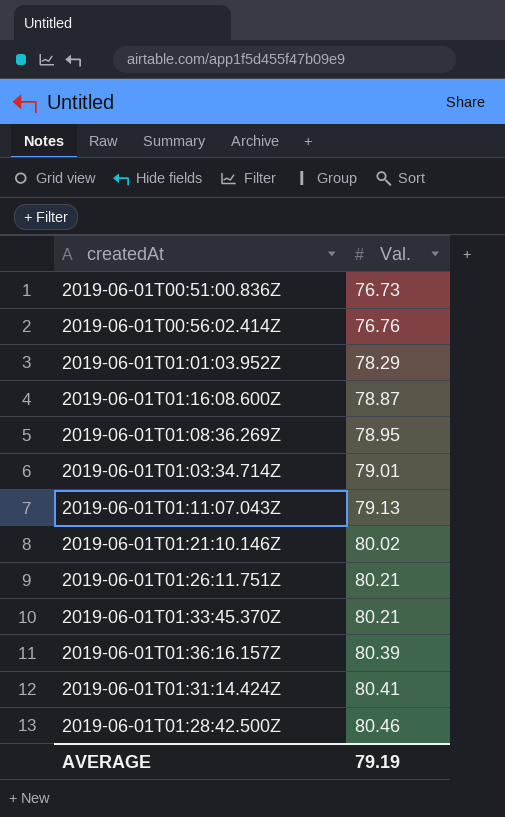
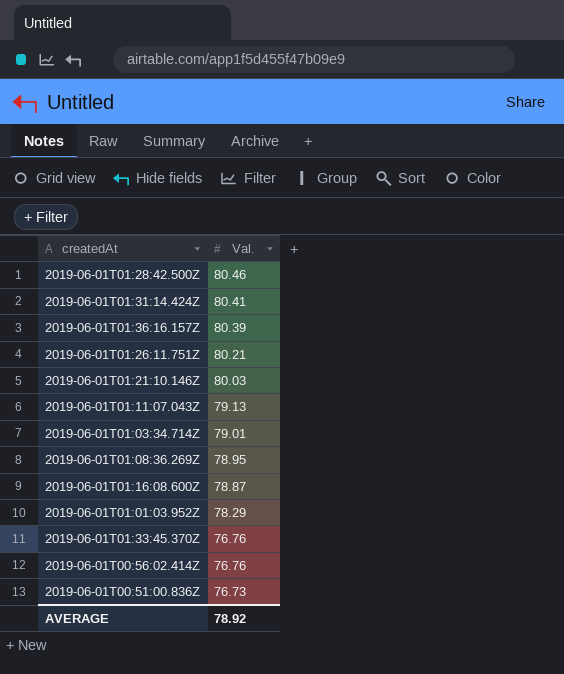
row order: Val. ascending -> Val. descending
2019-06-01T01:21:10.146Z | Val.: 80.02 -> 80.03
2019-06-01T01:33:45.370Z | Val.: 80.21 -> 76.76
AVERAGE | Val.: 79.19 -> 78.92

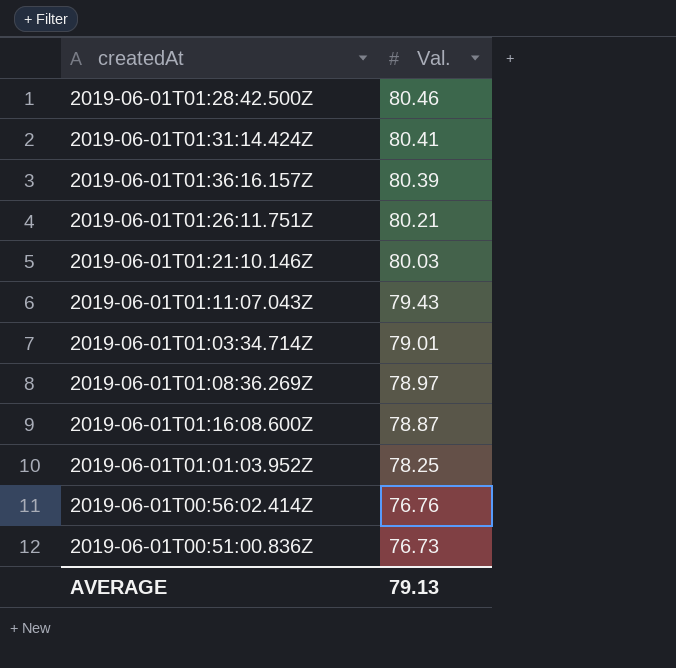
row 2019-06-01T01:33:45.370Z: 76.76 -> none
2019-06-01T01:11:07.043Z | Val.: 79.13 -> 79.43
2019-06-01T01:08:36.269Z | Val.: 78.95 -> 78.97
2019-06-01T01:01:03.952Z | Val.: 78.29 -> 78.25
AVERAGE | Val.: 78.92 -> 79.13

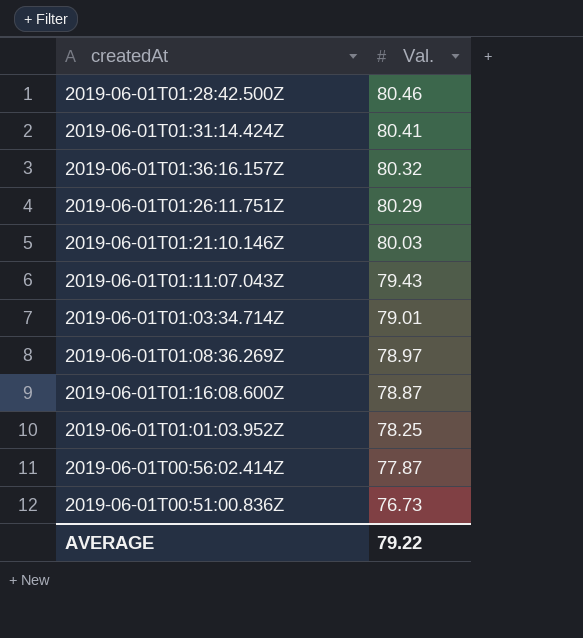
2019-06-01T01:36:16.157Z | Val.: 80.39 -> 80.32
2019-06-01T01:26:11.751Z | Val.: 80.21 -> 80.29
2019-06-01T00:56:02.414Z | Val.: 76.76 -> 77.87
AVERAGE | Val.: 79.13 -> 79.22

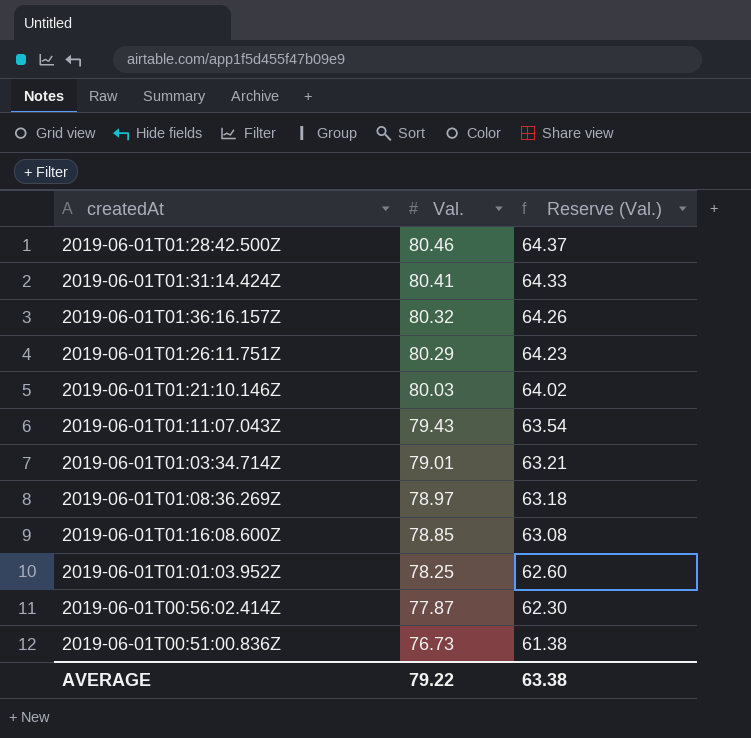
column Reserve (Val.) | formula: none -> [Val.] * 0.8
2019-06-01T01:16:08.600Z | Val.: 78.87 -> 78.85

